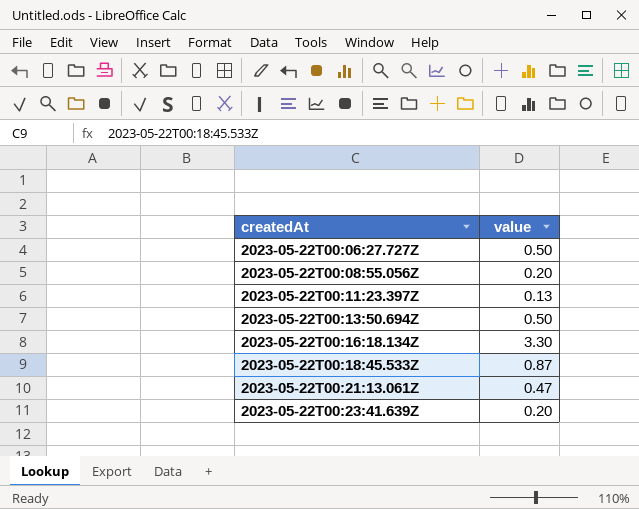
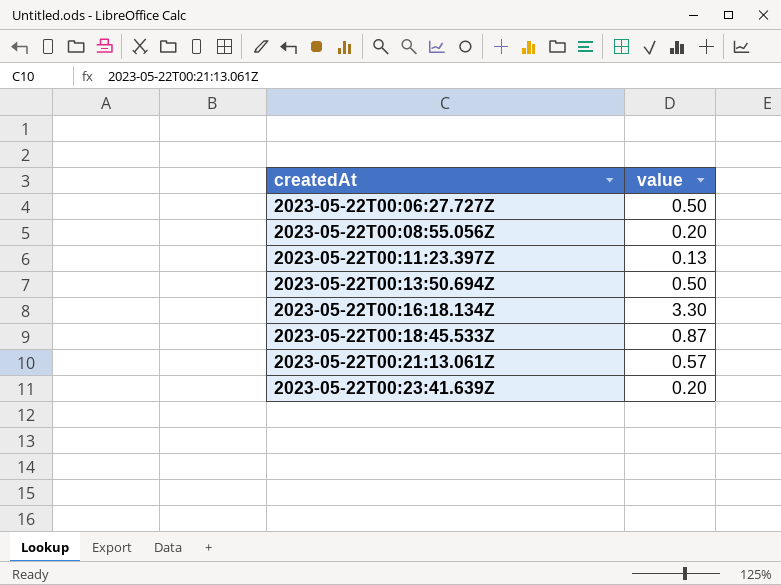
2023-05-22T00:21:13.061Z | value: 0.47 -> 0.57

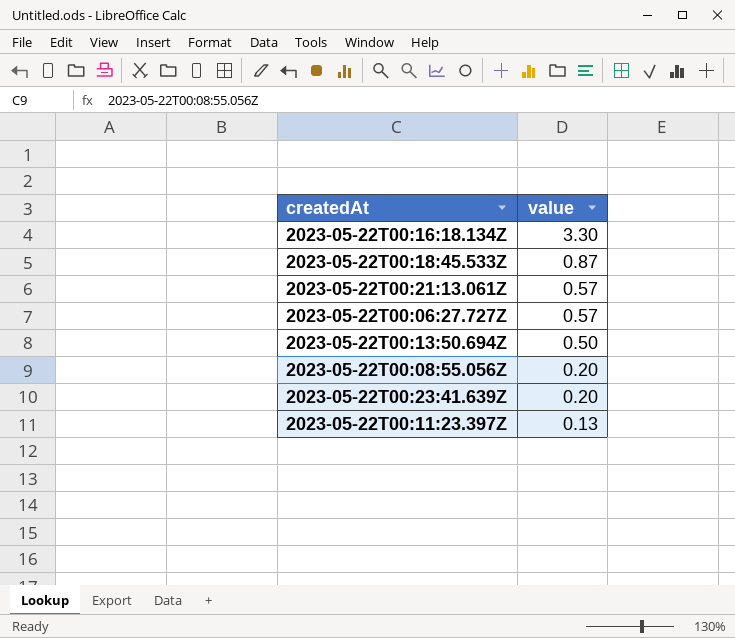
row order: createdAt ascending -> value descending
2023-05-22T00:06:27.727Z | value: 0.50 -> 0.57

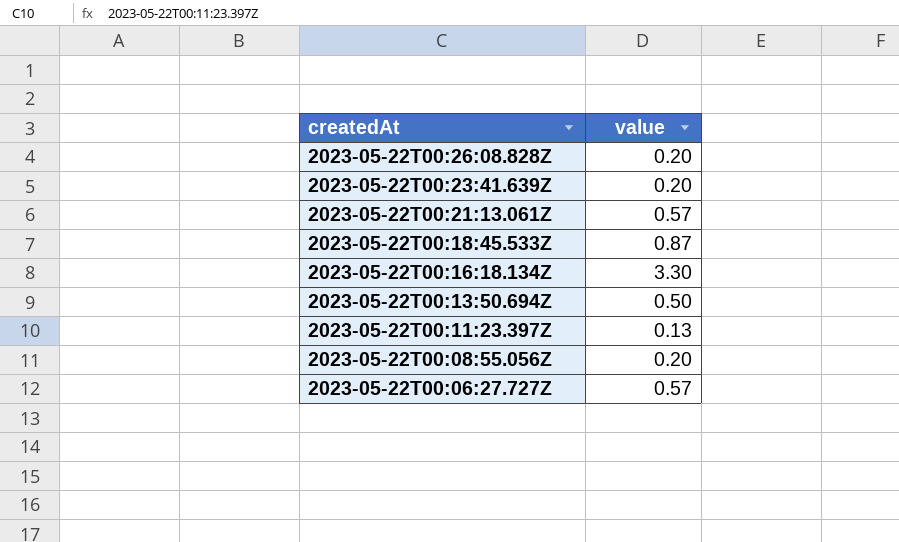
row order: value descending -> createdAt descending
row 2023-05-22T00:26:08.828Z: none -> 0.20

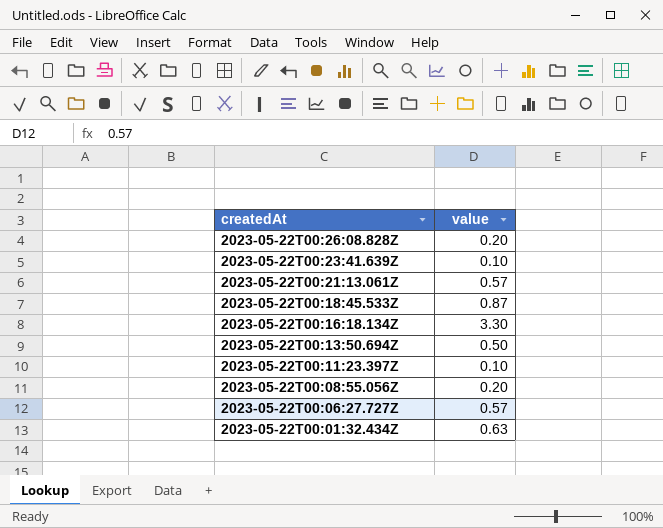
2023-05-22T00:23:41.639Z | value: 0.20 -> 0.10
2023-05-22T00:11:23.397Z | value: 0.13 -> 0.10
row 2023-05-22T00:01:32.434Z: none -> 0.63

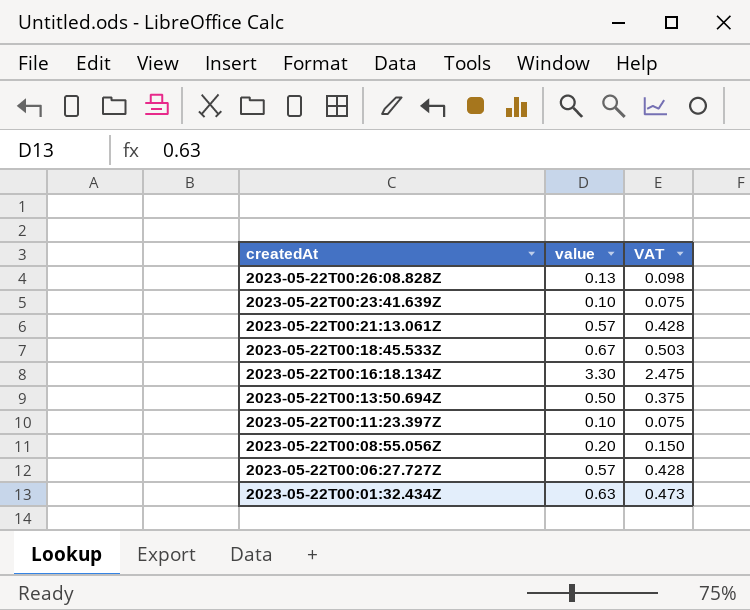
column VAT | formula: none -> [value] * 0.75
2023-05-22T00:26:08.828Z | value: 0.20 -> 0.13
2023-05-22T00:18:45.533Z | value: 0.87 -> 0.67

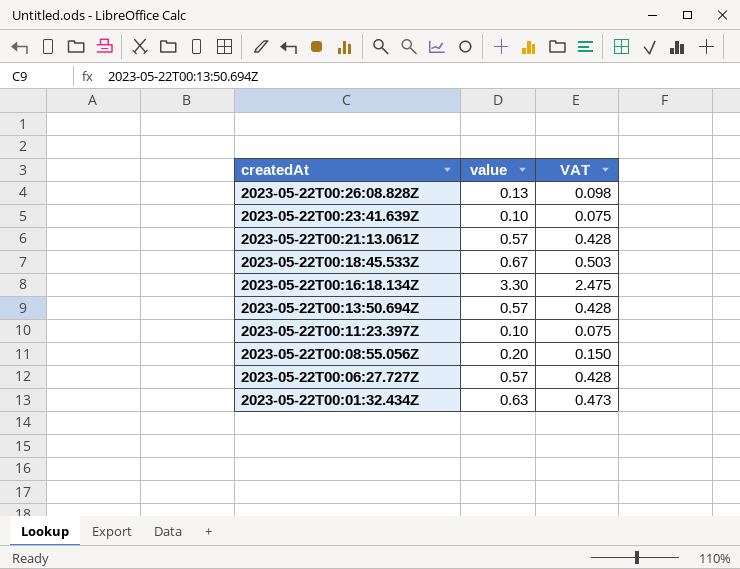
2023-05-22T00:13:50.694Z | value: 0.50 -> 0.57
2023-05-22T00:13:50.694Z | VAT: 0.375 -> 0.428

